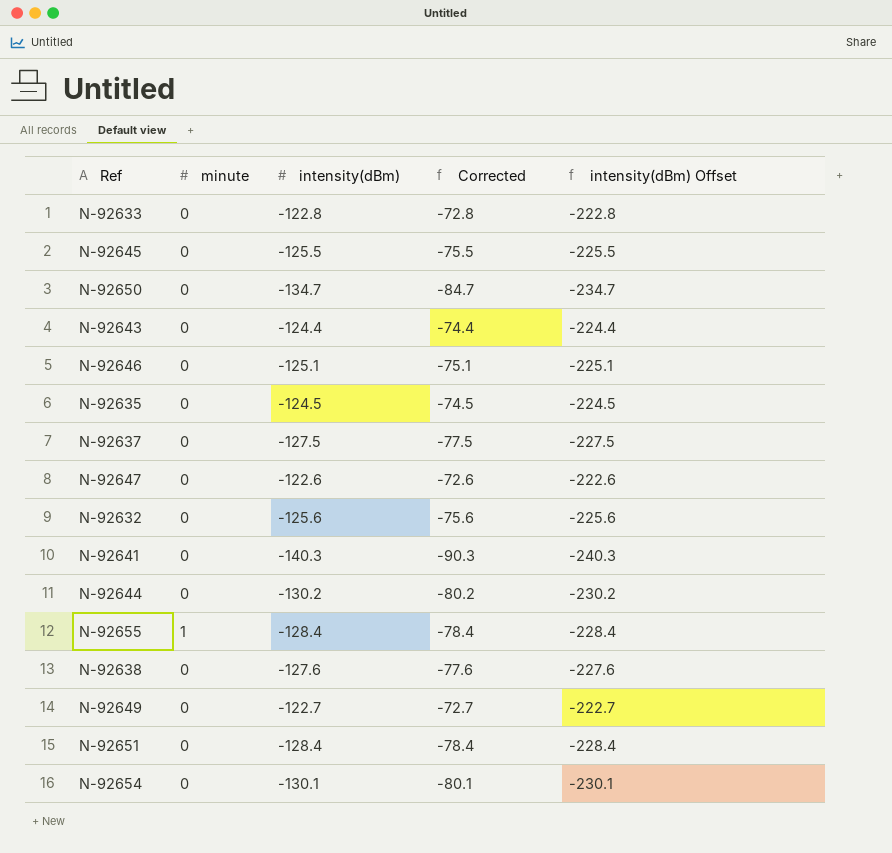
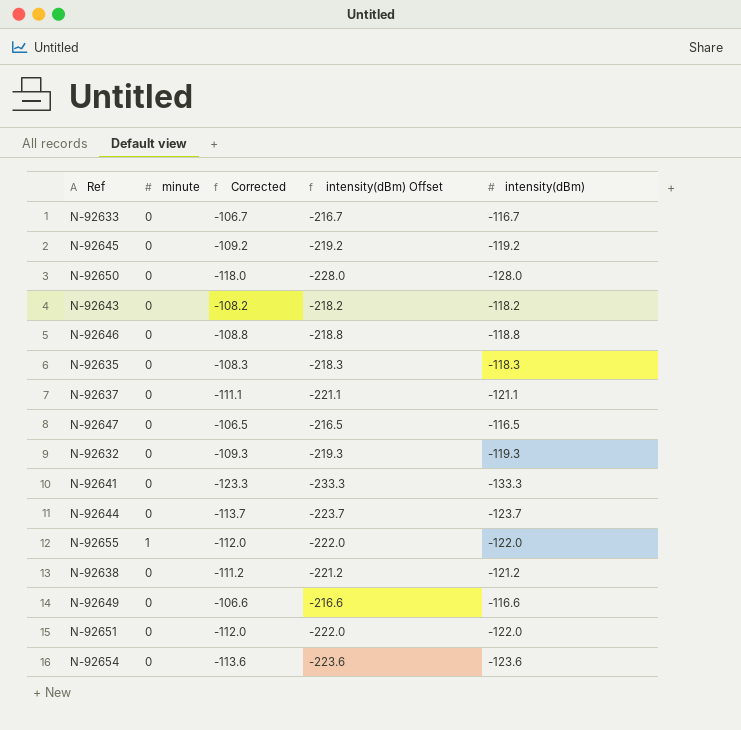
column Corrected | formula: [intensity(dBm)] + 50 -> [intensity(dBm)] + 10
column intensity(dBm) | position: 3 -> 5
N-92633 | intensity(dBm) Offset: -222.8 -> -216.7
N-92633 | intensity(dBm): -122.8 -> -116.7
N-92645 | intensity(dBm) Offset: -225.5 -> -219.2
N-92645 | intensity(dBm): -125.5 -> -119.2
N-92650 | intensity(dBm) Offset: -234.7 -> -228.0
N-92650 | intensity(dBm): -134.7 -> -128.0
N-92643 | intensity(dBm) Offset: -224.4 -> -218.2
N-92643 | intensity(dBm): -124.4 -> -118.2
N-92646 | intensity(dBm) Offset: -225.1 -> -218.8
N-92646 | intensity(dBm): -125.1 -> -118.8
N-92635 | intensity(dBm) Offset: -224.5 -> -218.3
N-92635 | intensity(dBm): -124.5 -> -118.3
N-92637 | intensity(dBm) Offset: -227.5 -> -221.1
N-92637 | intensity(dBm): -127.5 -> -121.1
N-92647 | intensity(dBm) Offset: -222.6 -> -216.5
N-92647 | intensity(dBm): -122.6 -> -116.5
N-92632 | intensity(dBm) Offset: -225.6 -> -219.3
N-92632 | intensity(dBm): -125.6 -> -119.3
N-92641 | intensity(dBm) Offset: -240.3 -> -233.3
N-92641 | intensity(dBm): -140.3 -> -133.3
N-92644 | intensity(dBm) Offset: -230.2 -> -223.7
N-92644 | intensity(dBm): -130.2 -> -123.7
N-92655 | intensity(dBm) Offset: -228.4 -> -222.0
N-92655 | intensity(dBm): -128.4 -> -122.0
N-92638 | intensity(dBm) Offset: -227.6 -> -221.2
N-92638 | intensity(dBm): -127.6 -> -121.2
N-92649 | intensity(dBm) Offset: -222.7 -> -216.6
N-92649 | intensity(dBm): -122.7 -> -116.6
N-92651 | intensity(dBm) Offset: -228.4 -> -222.0
N-92651 | intensity(dBm): -128.4 -> -122.0
N-92654 | intensity(dBm) Offset: -230.1 -> -223.6
N-92654 | intensity(dBm): -130.1 -> -123.6

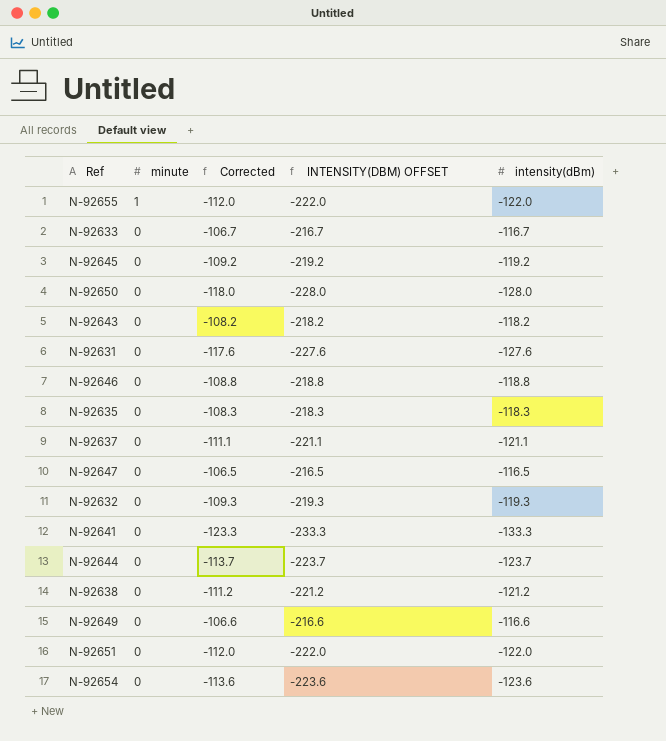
row order: none -> minute descending
column name: intensity(dBm) Offset -> INTENSITY(DBM) OFFSET
row N-92631: none -> 0 | -117.6 | -227.6 | -127.6

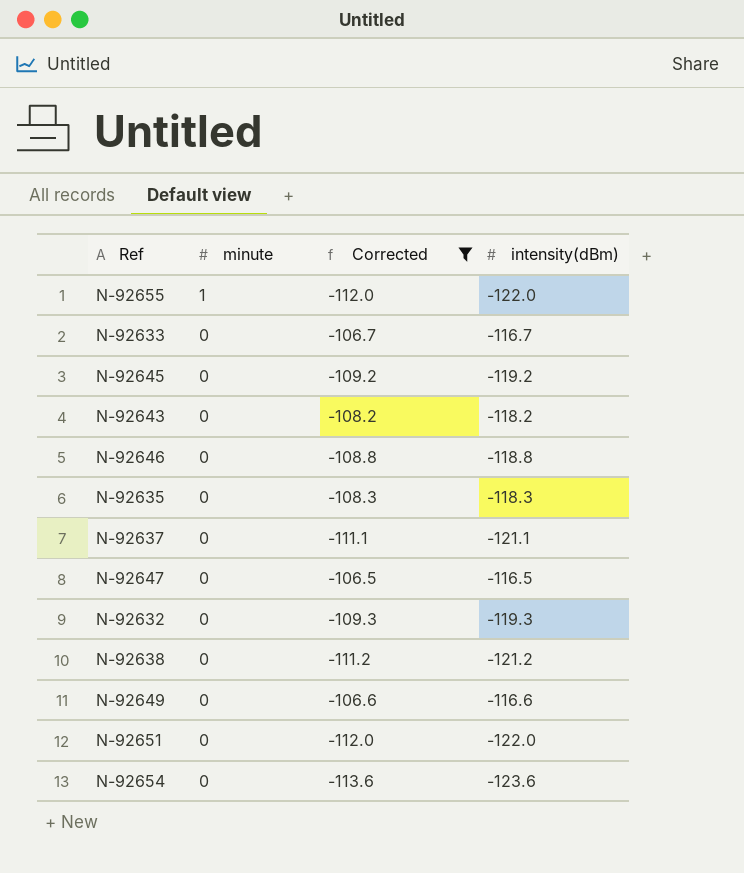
filter: none -> Corrected >= -113.6
column INTENSITY(DBM) OFFSET | formula: [intensity(dBm)] - 100 -> none

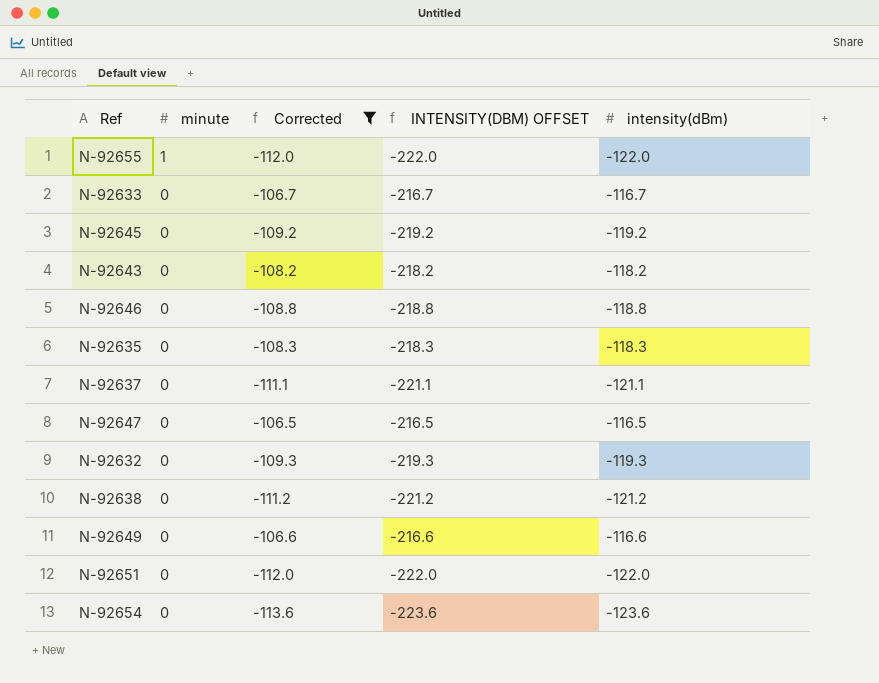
column INTENSITY(DBM) OFFSET | formula: none -> [intensity(dBm)] - 100

